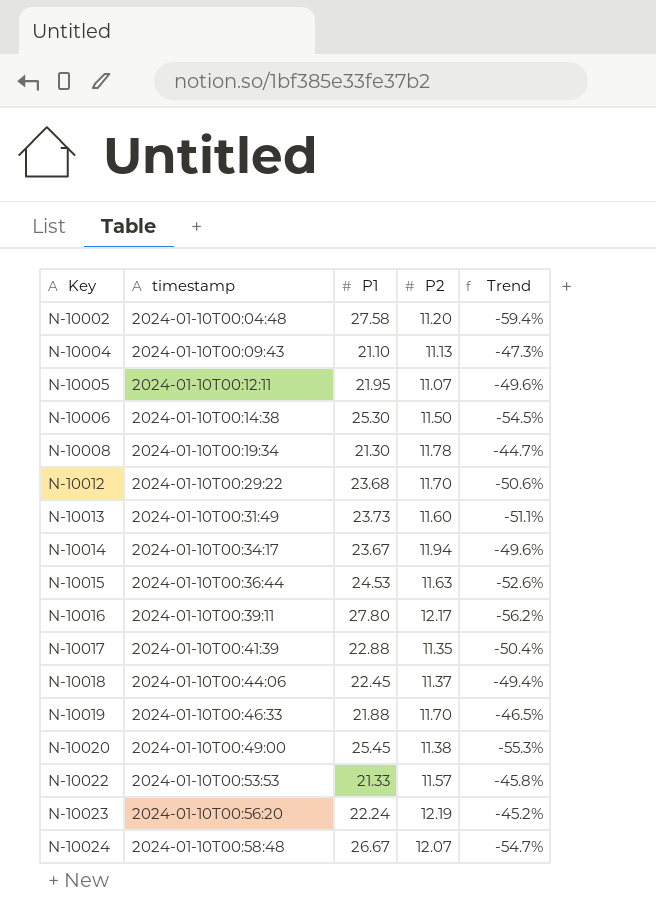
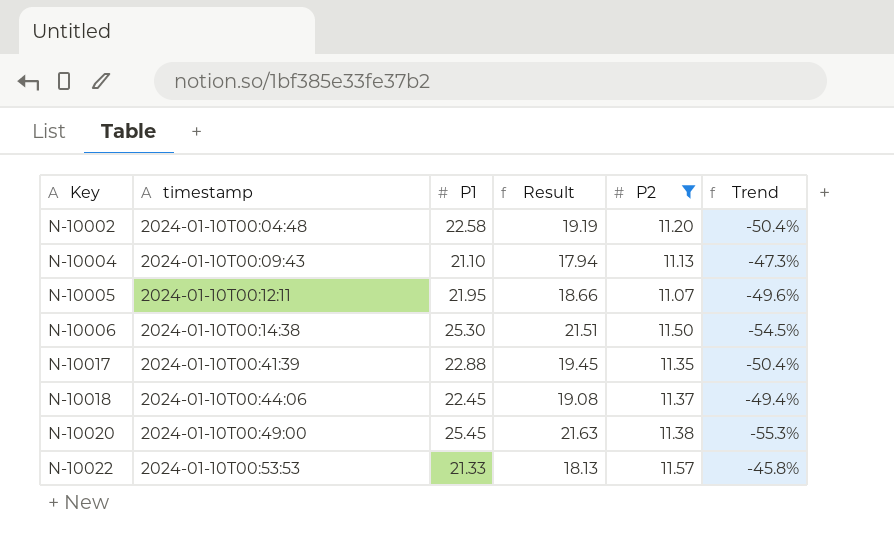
filter: none -> P2 <= 11.57
column Result | formula: none -> [P1] * 0.85
N-10002 | P1: 27.58 -> 22.58
N-10002 | Trend: -59.4% -> -50.4%

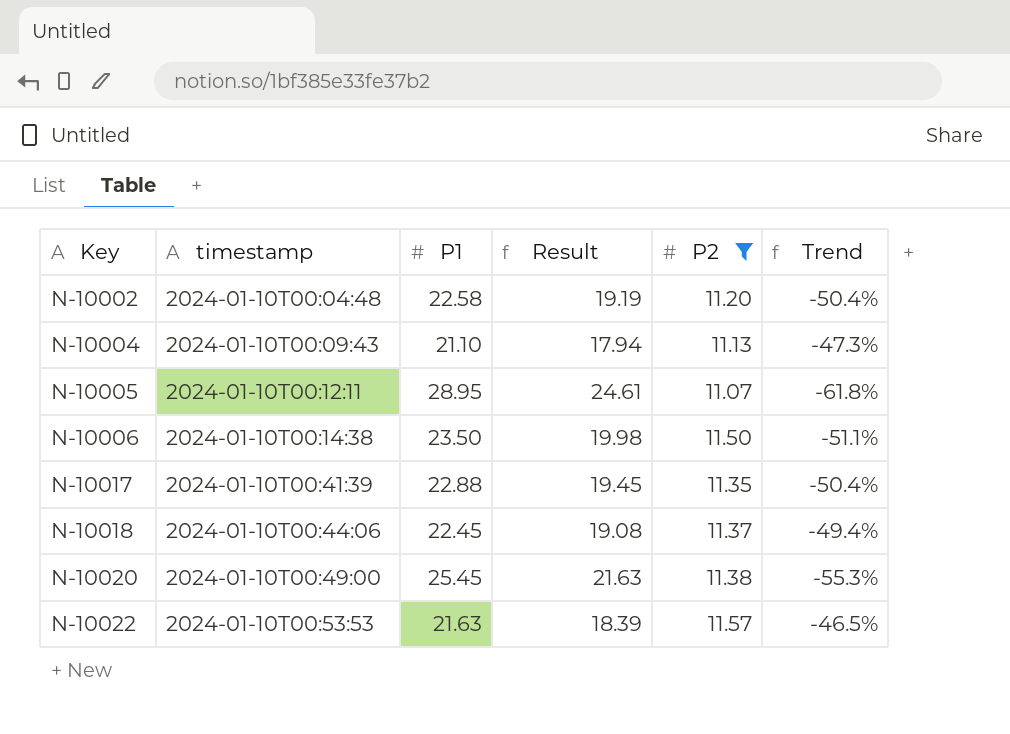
N-10005 | P1: 21.95 -> 28.95
N-10005 | Result: 18.66 -> 24.61
N-10005 | Trend: -49.6% -> -61.8%
N-10006 | P1: 25.30 -> 23.50
N-10006 | Result: 21.51 -> 19.98
N-10006 | Trend: -54.5% -> -51.1%
N-10022 | P1: 21.33 -> 21.63
N-10022 | Result: 18.13 -> 18.39
N-10022 | Trend: -45.8% -> -46.5%

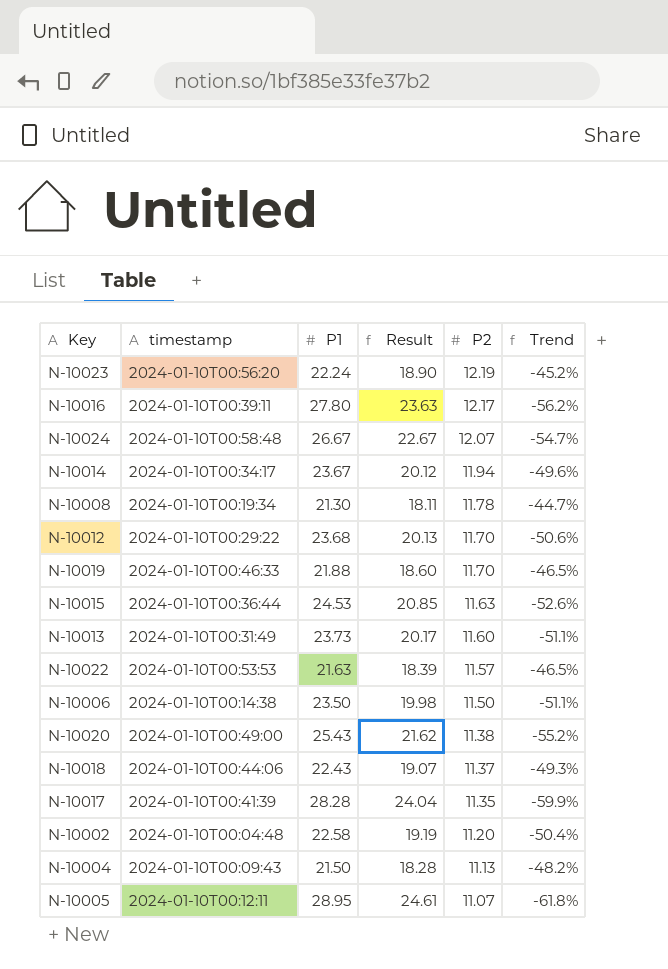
filter: P2 <= 11.57 -> none
row order: Key ascending -> P2 descending
N-10020 | P1: 25.45 -> 25.43
N-10020 | Result: 21.63 -> 21.62
N-10020 | Trend: -55.3% -> -55.2%
N-10018 | P1: 22.45 -> 22.43
N-10018 | Result: 19.08 -> 19.07
N-10018 | Trend: -49.4% -> -49.3%
N-10017 | P1: 22.88 -> 28.28
N-10017 | Result: 19.45 -> 24.04
N-10017 | Trend: -50.4% -> -59.9%
N-10004 | P1: 21.10 -> 21.50
N-10004 | Result: 17.94 -> 18.28
N-10004 | Trend: -47.3% -> -48.2%

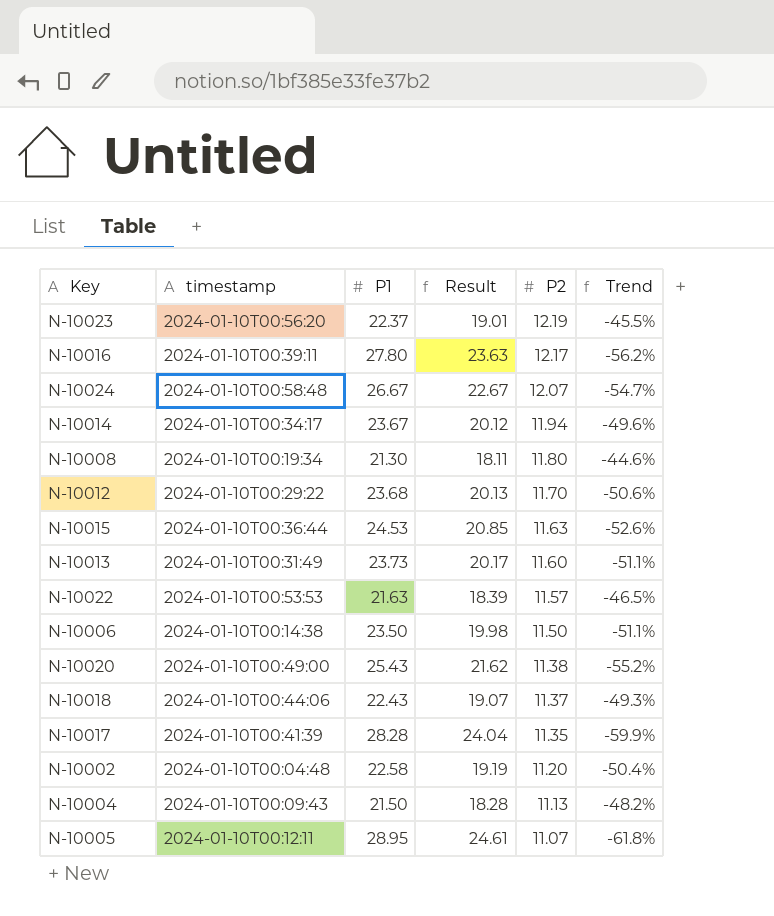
row N-10019: 2024-01-10T00:46:33 | 21.88 | 18.60 | 11.70 | -46.5% -> none
N-10023 | P1: 22.24 -> 22.37
N-10023 | Result: 18.90 -> 19.01
N-10023 | Trend: -45.2% -> -45.5%
N-10008 | P2: 11.78 -> 11.80
N-10008 | Trend: -44.7% -> -44.6%

